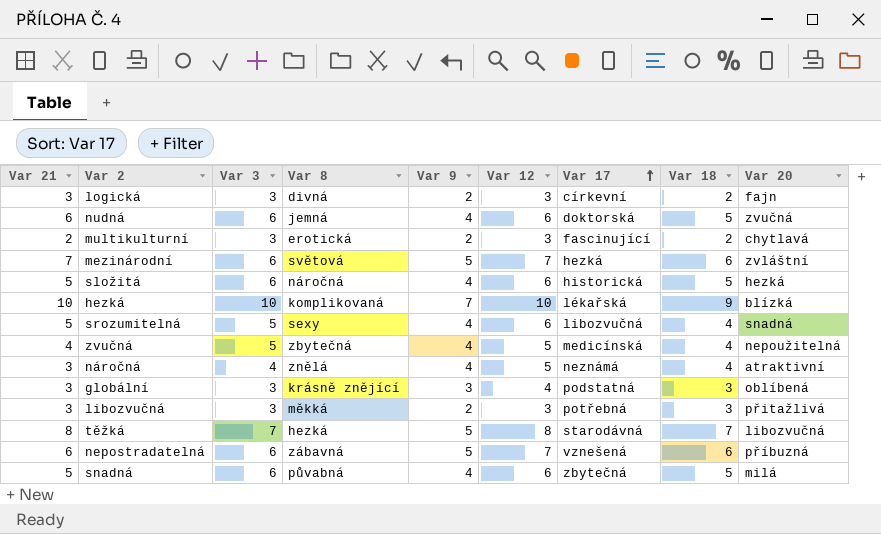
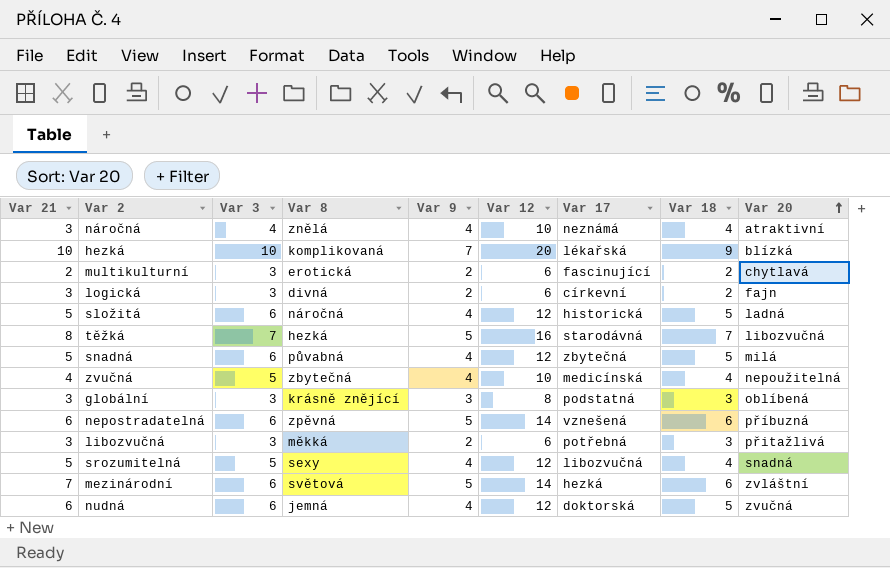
row order: Var 17 ascending -> Var 20 ascending
náročná | Var 12: 5 -> 10
hezká | Var 12: 10 -> 20
multikulturní | Var 12: 3 -> 6
logická | Var 12: 3 -> 6
složitá | Var 12: 6 -> 12
složitá | Var 20: hezká -> ladná
těžká | Var 12: 8 -> 16
snadná | Var 12: 6 -> 12
zvučná | Var 12: 5 -> 10
globální | Var 12: 4 -> 8
nepostradatelná | Var 8: zábavná -> zpěvná
nepostradatelná | Var 12: 7 -> 14
libozvučná | Var 12: 3 -> 6
srozumitelná | Var 12: 6 -> 12
mezinárodní | Var 12: 7 -> 14
nudná | Var 12: 6 -> 12

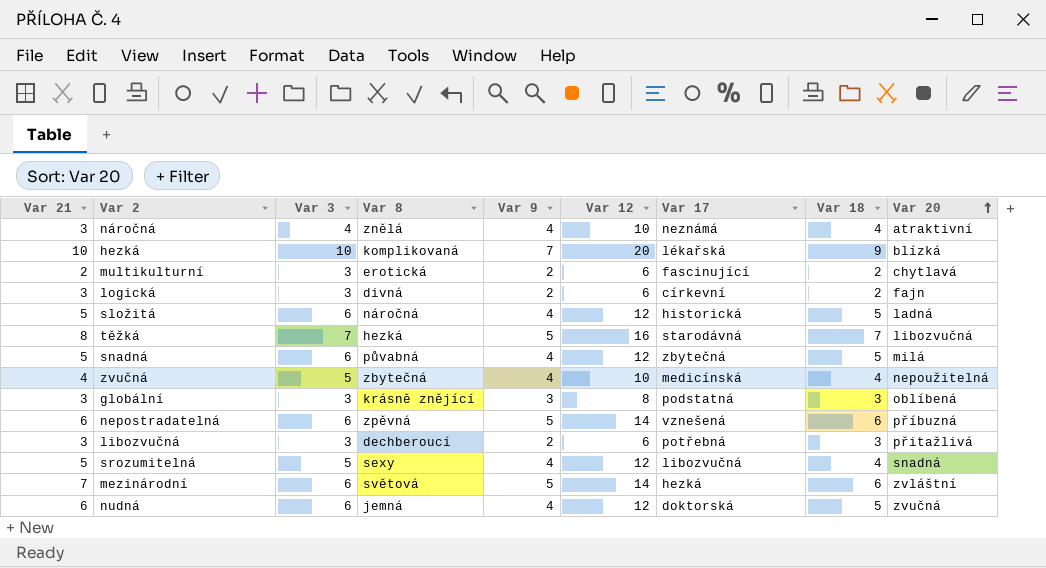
libozvučná | Var 8: měkká -> dechberoucí

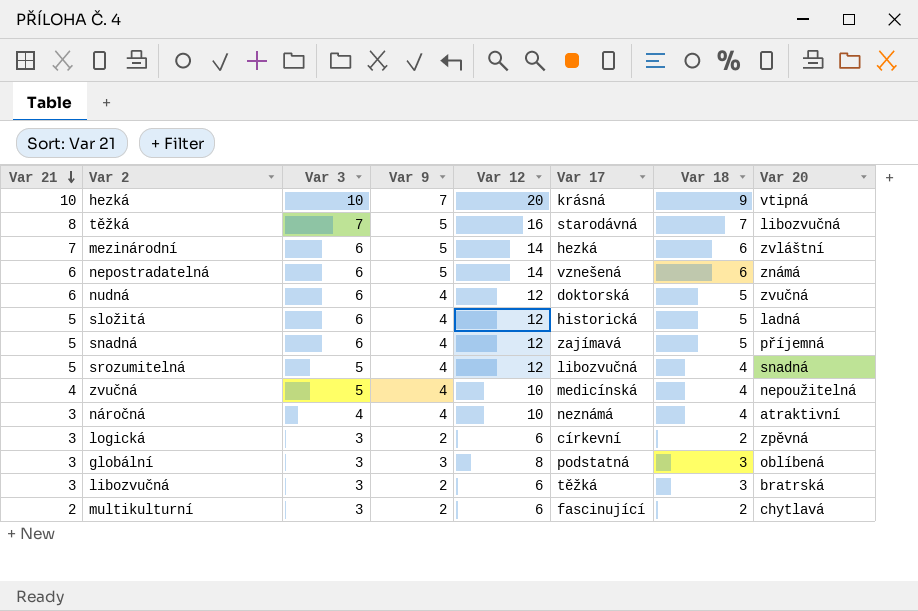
row order: Var 20 ascending -> Var 21 descending
column Var 8 | position: 4 -> none
hezká | Var 17: lékařská -> krásná
hezká | Var 20: blízká -> vtipná
nepostradatelná | Var 20: příbuzná -> známá
snadná | Var 17: zbytečná -> zajímavá
snadná | Var 20: milá -> příjemná
logická | Var 20: fajn -> zpěvná
libozvučná | Var 17: potřebná -> těžká
libozvučná | Var 20: přitažlivá -> bratrská

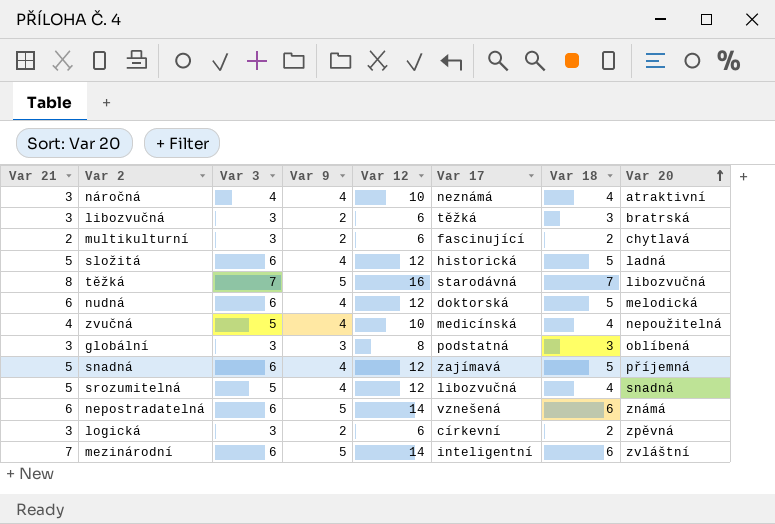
row order: Var 21 descending -> Var 20 ascending
row hezká: 10 | 10 | 7 | 20 | krásná | 9 | vtipná -> none
nudná | Var 20: zvučná -> melodická
mezinárodní | Var 17: hezká -> inteligentní

